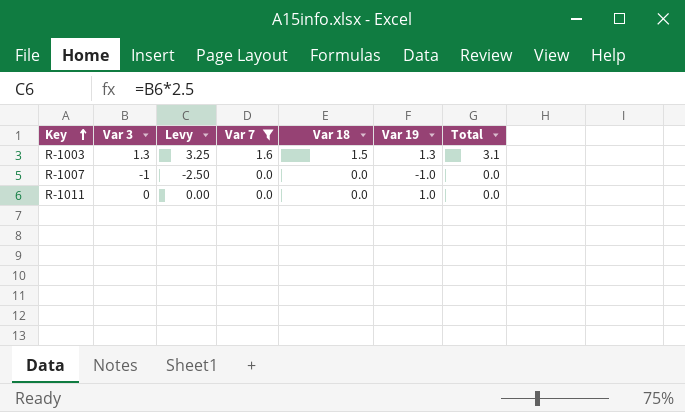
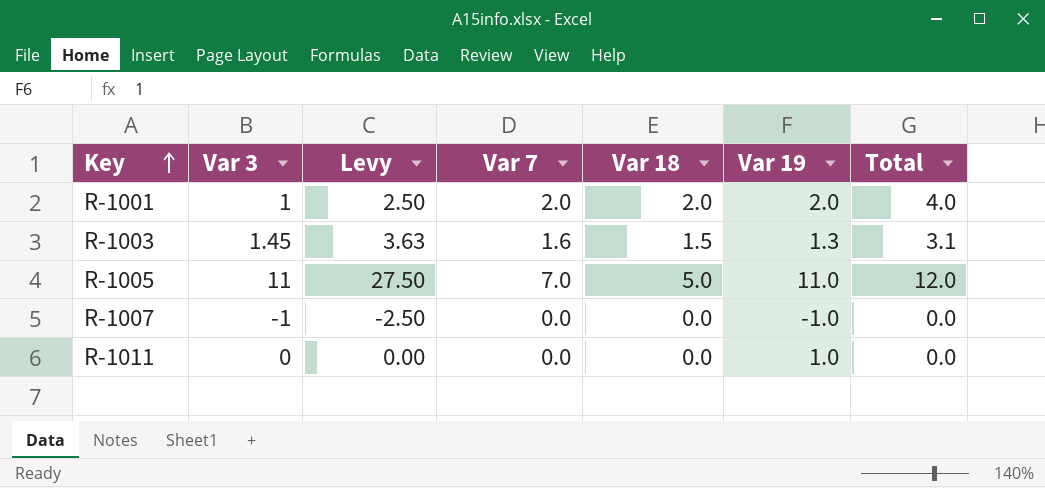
filter: Var 7 <= 1.6 -> none
R-1003 | Var 3: 1.3 -> 1.45
R-1003 | Levy: 3.25 -> 3.63

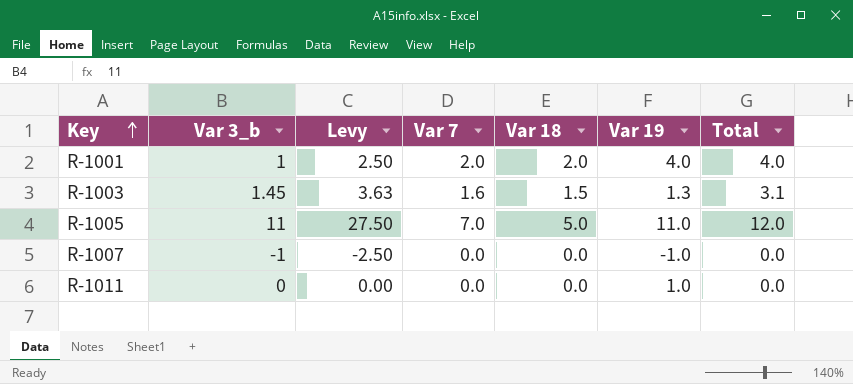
column name: Var 3 -> Var 3_b
R-1001 | Var 19: 2.0 -> 4.0

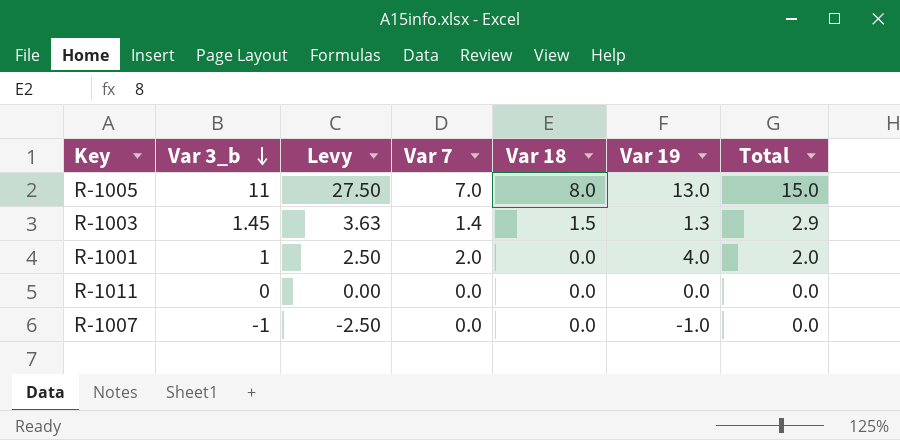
row order: Key ascending -> Var 3_b descending
R-1005 | Var 18: 5.0 -> 8.0
R-1005 | Var 19: 11.0 -> 13.0
R-1005 | Total: 12.0 -> 15.0
R-1003 | Var 7: 1.6 -> 1.4
R-1003 | Total: 3.1 -> 2.9
R-1001 | Var 18: 2.0 -> 0.0
R-1001 | Total: 4.0 -> 2.0
R-1011 | Var 19: 1.0 -> 0.0

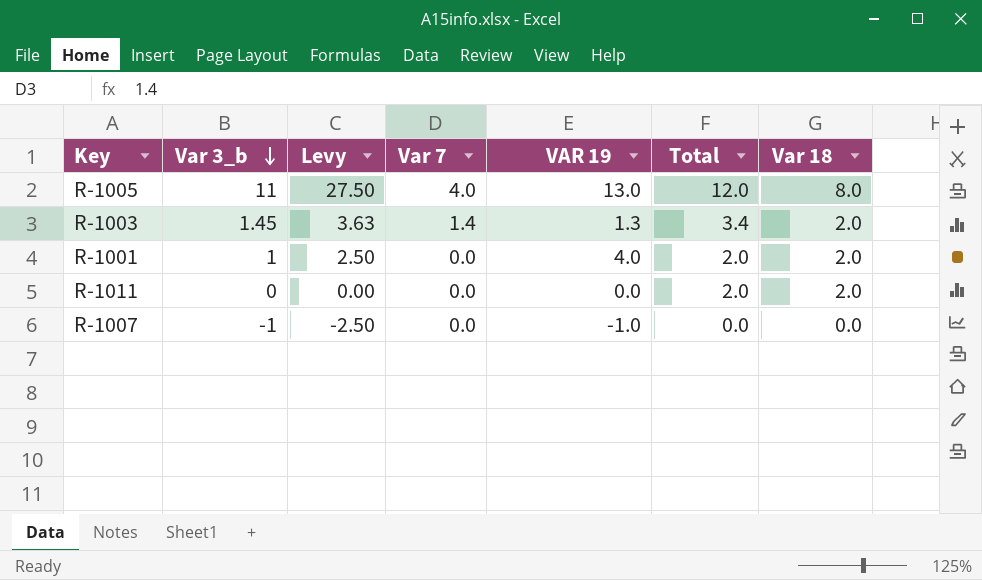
column name: Var 19 -> VAR 19
column Var 18 | position: 5 -> 7
R-1005 | Var 7: 7.0 -> 4.0
R-1005 | Total: 15.0 -> 12.0
R-1003 | Total: 2.9 -> 3.4
R-1003 | Var 18: 1.5 -> 2.0
R-1001 | Var 7: 2.0 -> 0.0
R-1001 | Var 18: 0.0 -> 2.0
R-1011 | Total: 0.0 -> 2.0
R-1011 | Var 18: 0.0 -> 2.0

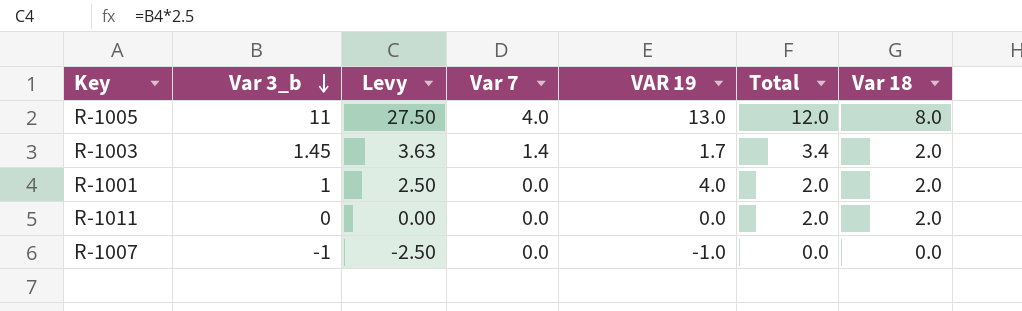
R-1003 | VAR 19: 1.3 -> 1.7

